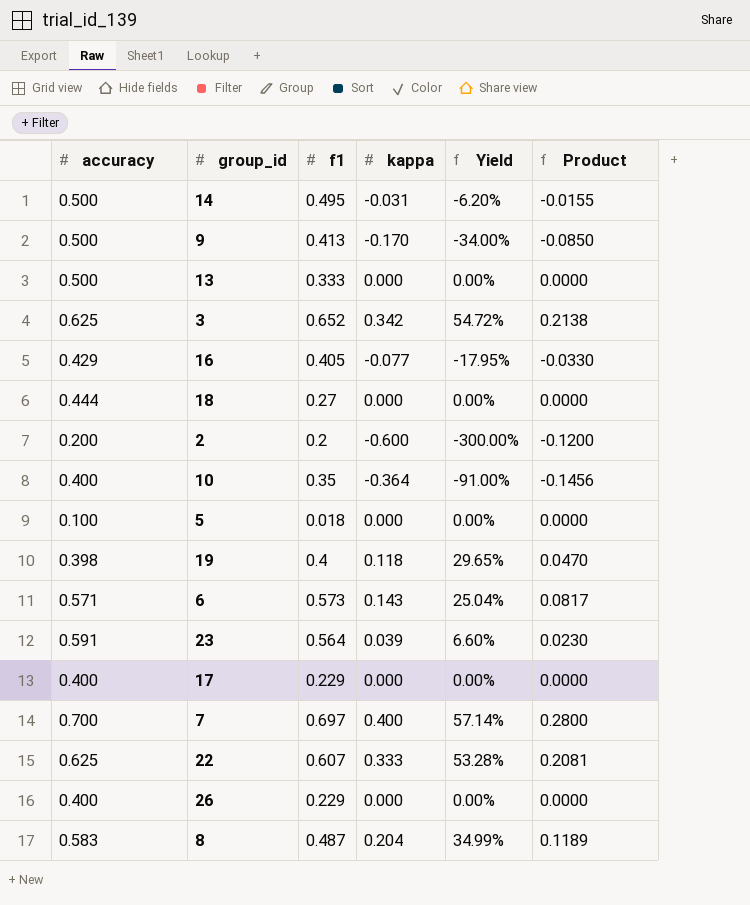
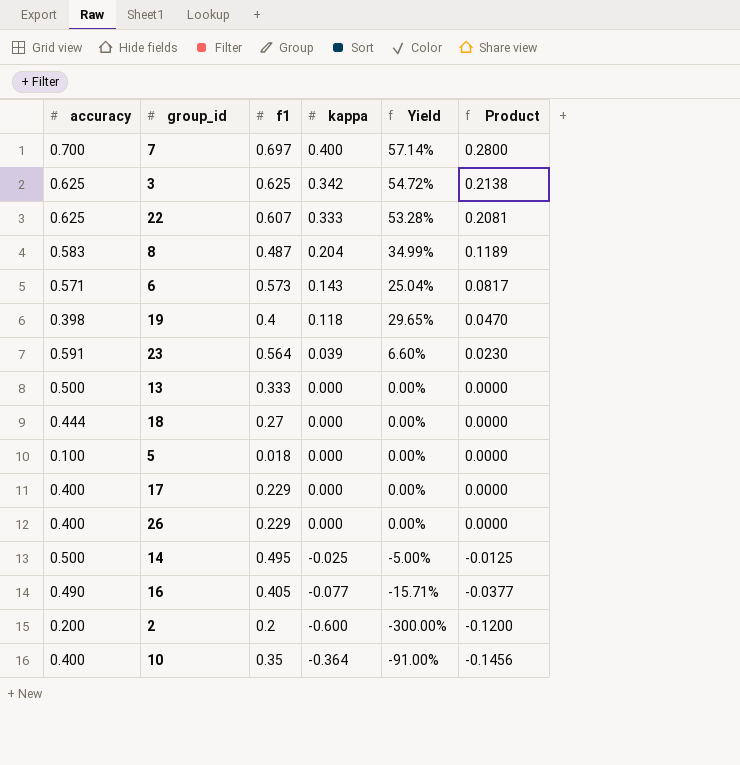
row order: none -> Product descending
row 9: 0.500 | 0.413 | -0.170 | -34.00% | -0.0850 -> none
3 | f1: 0.652 -> 0.625
14 | kappa: -0.031 -> -0.025
14 | Yield: -6.20% -> -5.00%
14 | Product: -0.0155 -> -0.0125
16 | accuracy: 0.429 -> 0.490
16 | Yield: -17.95% -> -15.71%
16 | Product: -0.0330 -> -0.0377

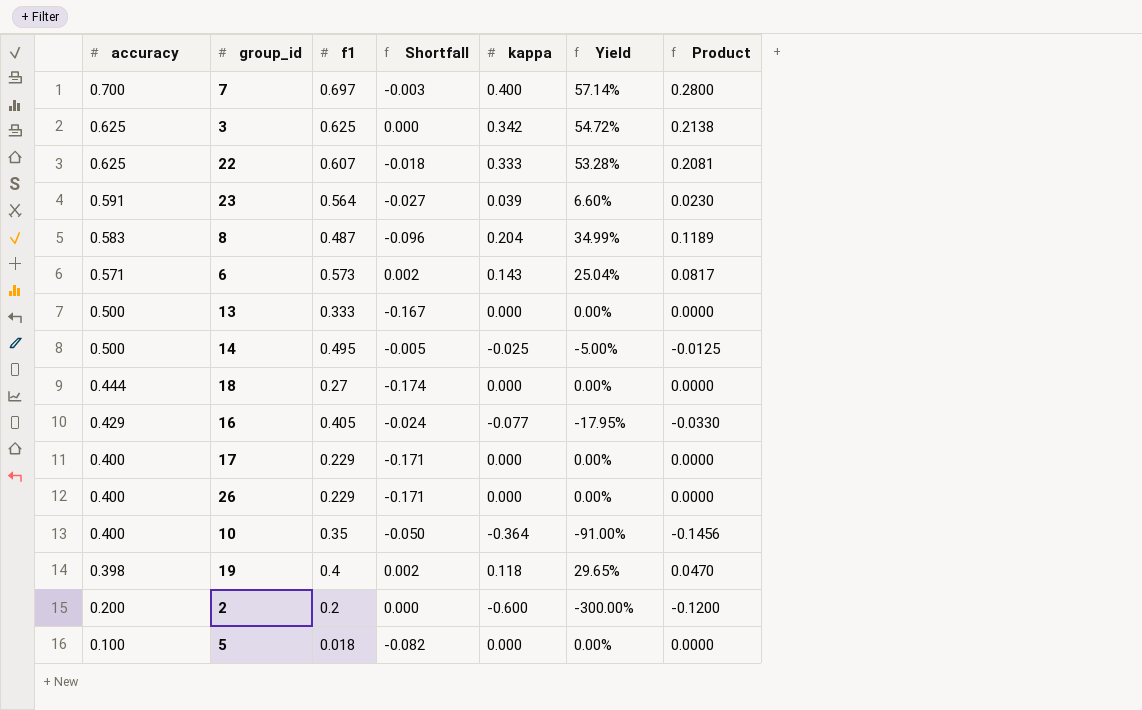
row order: Product descending -> accuracy descending
column Shortfall | formula: none -> [f1] - [accuracy]
16 | accuracy: 0.490 -> 0.429
16 | Yield: -15.71% -> -17.95%
16 | Product: -0.0377 -> -0.0330

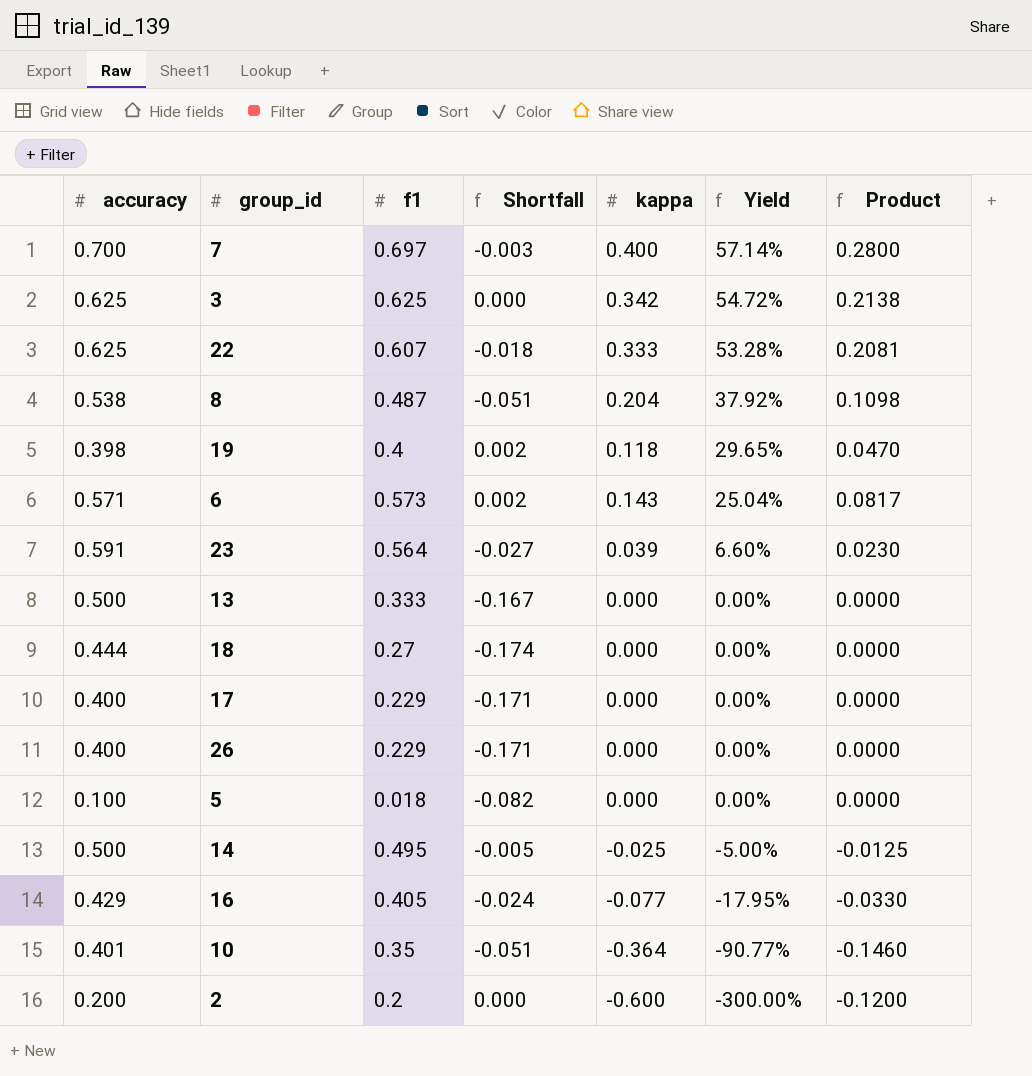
row order: accuracy descending -> Yield descending
8 | accuracy: 0.583 -> 0.538
8 | Shortfall: -0.096 -> -0.051
8 | Yield: 34.99% -> 37.92%
8 | Product: 0.1189 -> 0.1098
10 | accuracy: 0.400 -> 0.401
10 | Shortfall: -0.050 -> -0.051
10 | Yield: -91.00% -> -90.77%
10 | Product: -0.1456 -> -0.1460

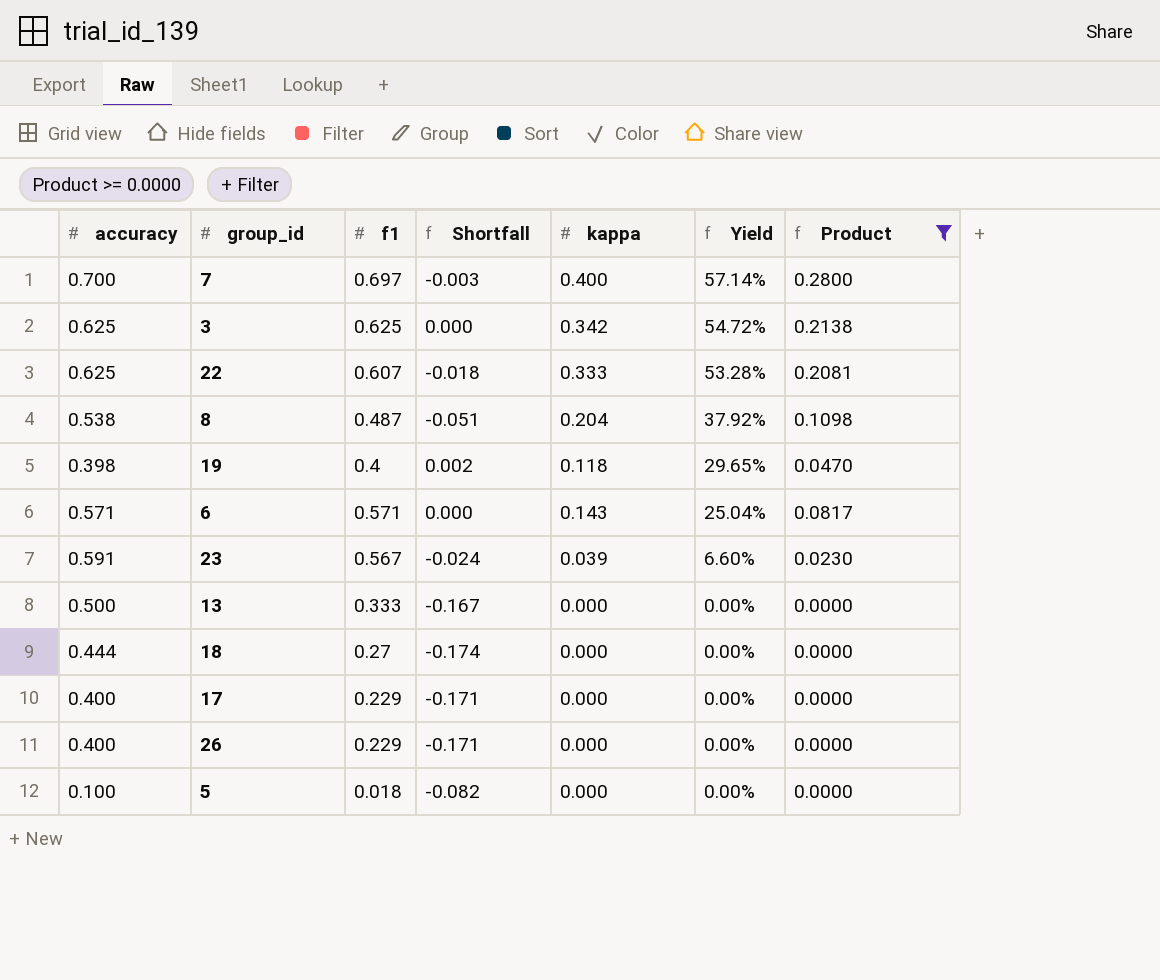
filter: none -> Product >= 0.0000
6 | f1: 0.573 -> 0.571
6 | Shortfall: 0.002 -> 0.000
23 | f1: 0.564 -> 0.567
23 | Shortfall: -0.027 -> -0.024

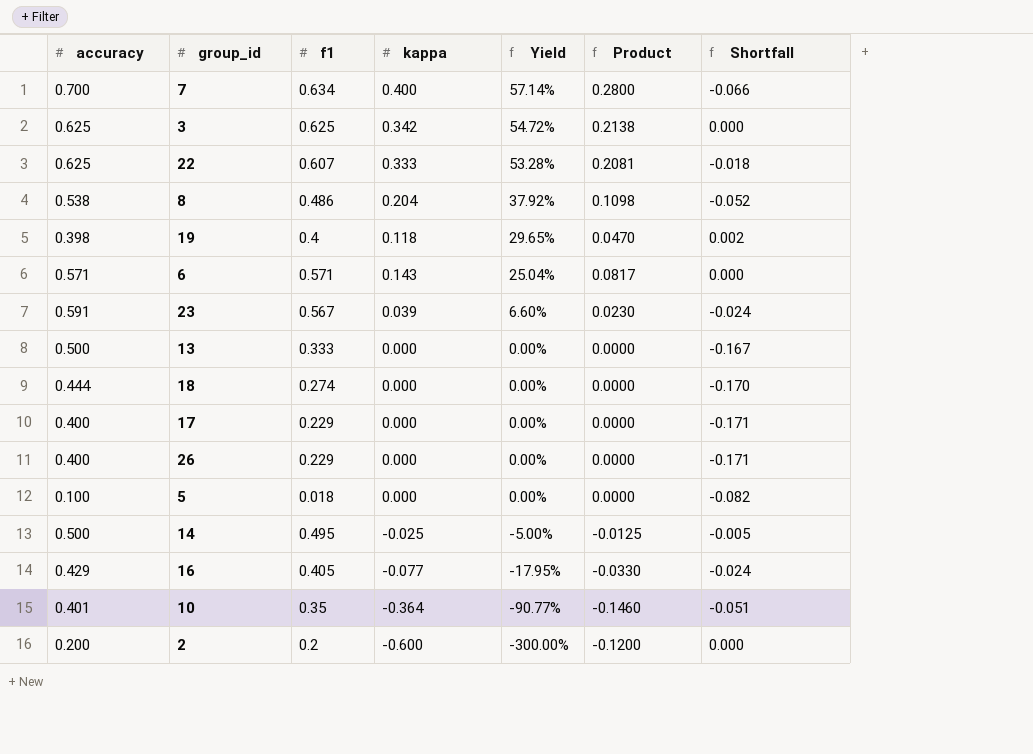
filter: Product >= 0.0000 -> none
column Shortfall | position: 4 -> 7
7 | f1: 0.697 -> 0.634
7 | Shortfall: -0.003 -> -0.066
8 | f1: 0.487 -> 0.486
8 | Shortfall: -0.051 -> -0.052
18 | f1: 0.27 -> 0.274
18 | Shortfall: -0.174 -> -0.170

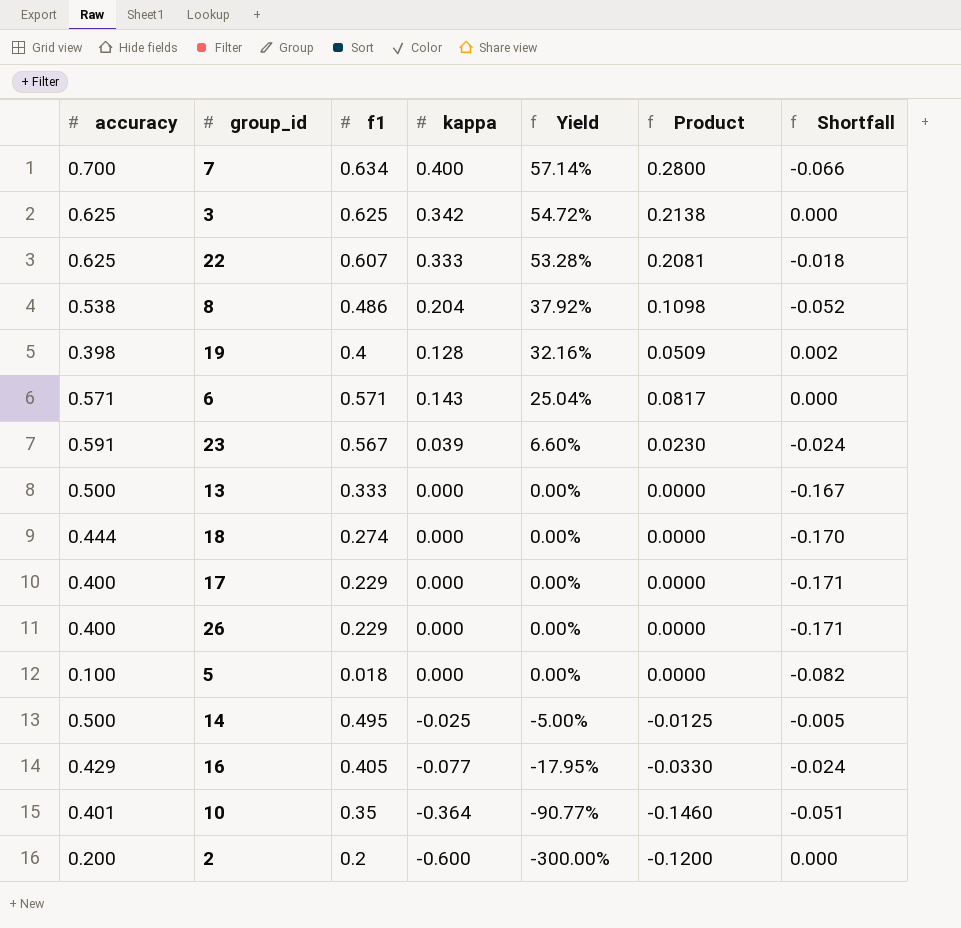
19 | kappa: 0.118 -> 0.128
19 | Yield: 29.65% -> 32.16%
19 | Product: 0.0470 -> 0.0509

